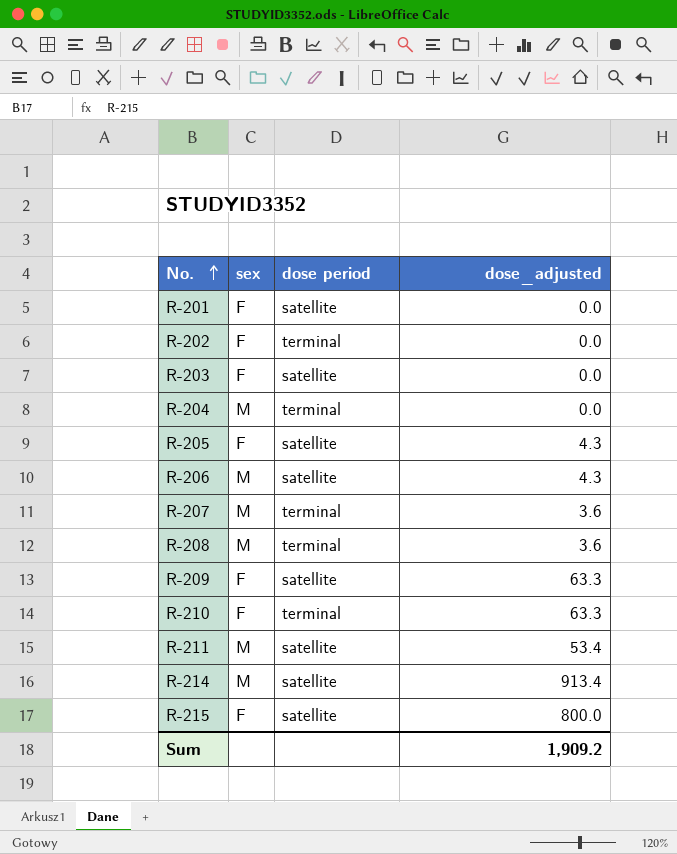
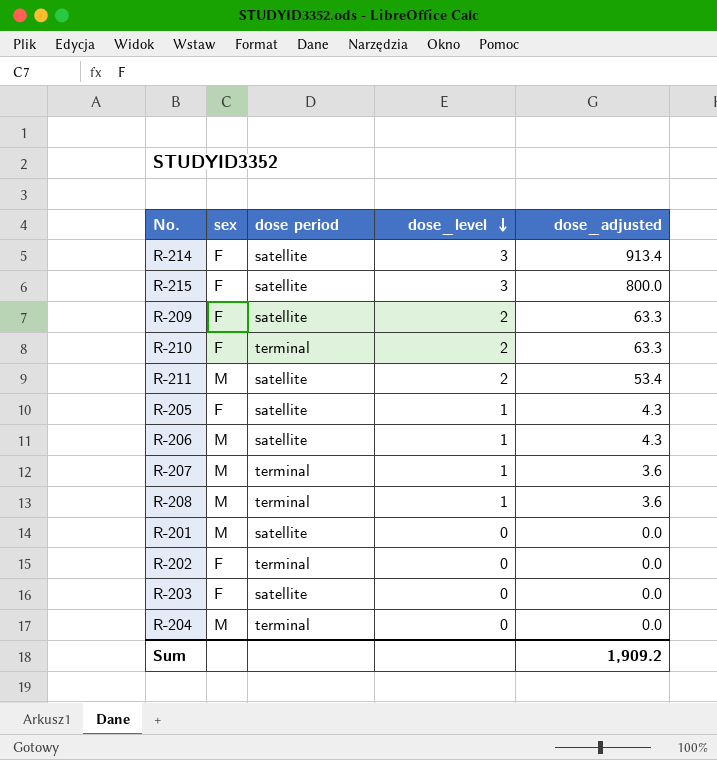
row order: No. ascending -> dose_level descending
column dose_level | position: none -> 4
R-214 | sex: M -> F
R-201 | sex: F -> M

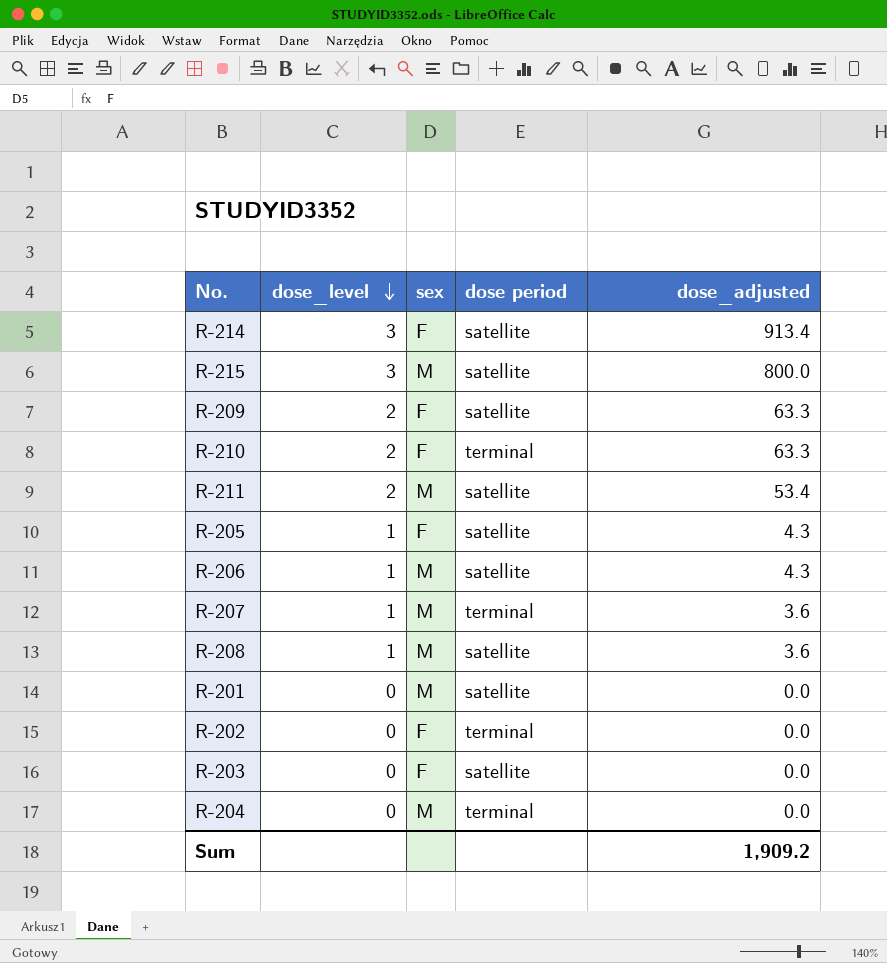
column dose_level | position: 4 -> 2
R-215 | sex: F -> M
R-208 | dose period: terminal -> satellite

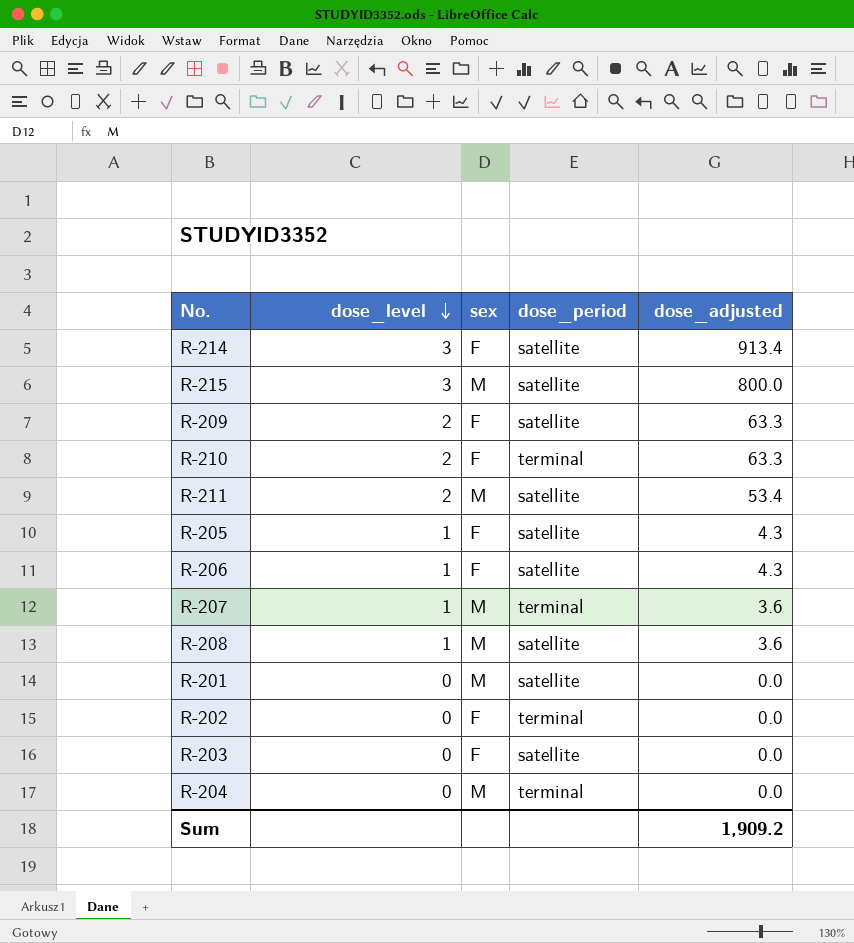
column name: dose period -> dose_period
R-206 | sex: M -> F

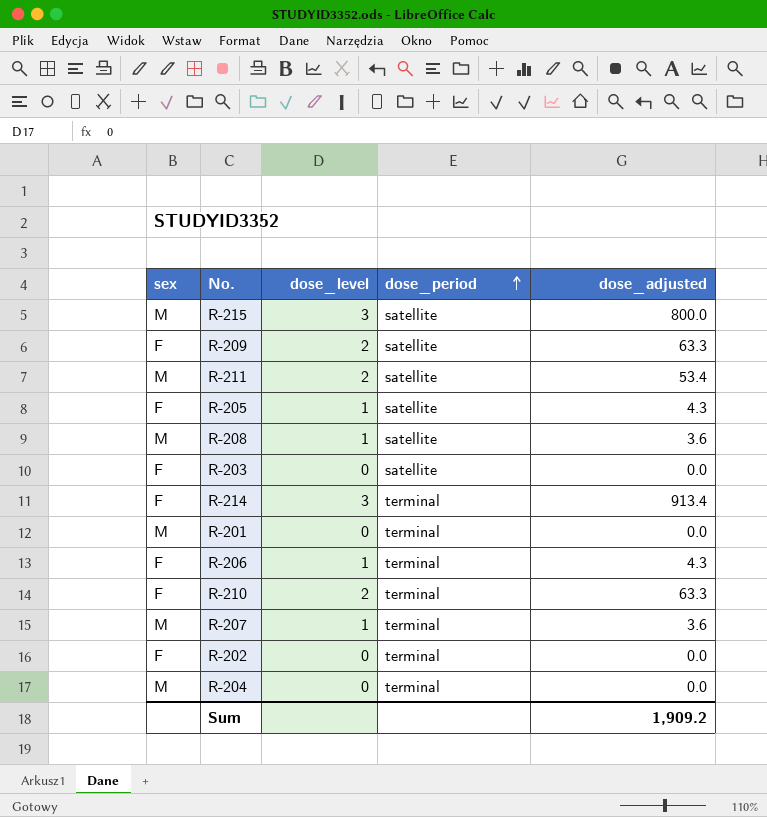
row order: dose_level descending -> dose_period ascending
column sex | position: 3 -> 1
R-214 | dose_period: satellite -> terminal
R-201 | dose_period: satellite -> terminal
R-206 | dose_period: satellite -> terminal

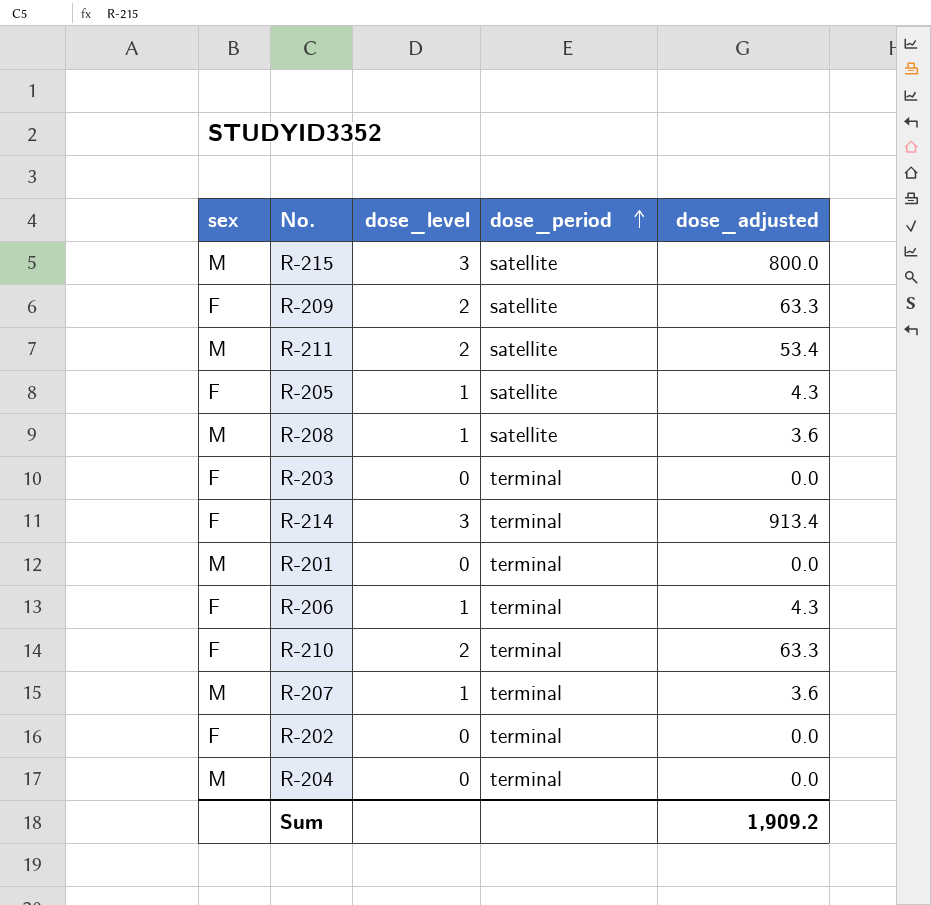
R-203 | dose_period: satellite -> terminal

